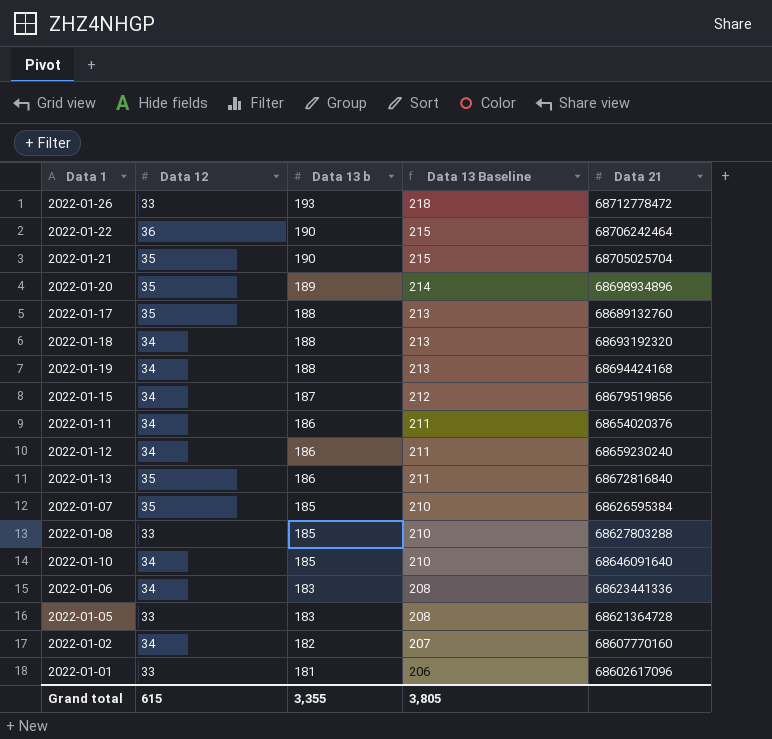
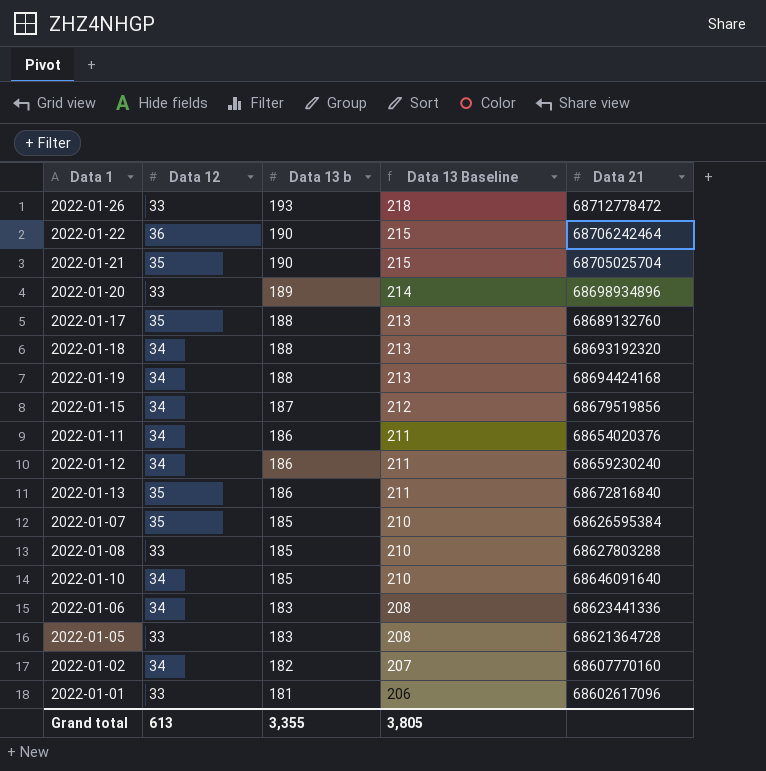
2022-01-20 | Data 12: 35 -> 33
Grand total | Data 12: 615 -> 613

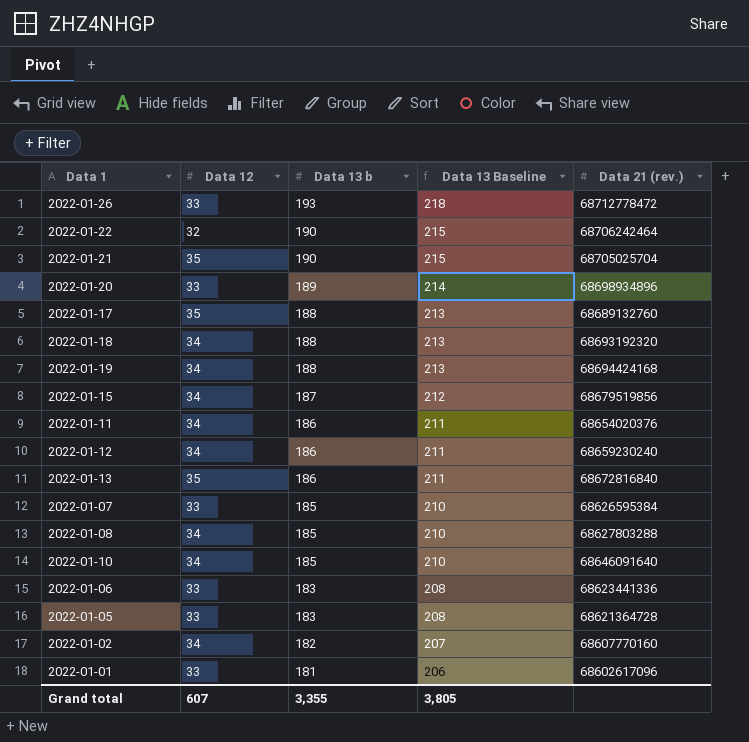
column name: Data 21 -> Data 21 (rev.)
2022-01-22 | Data 12: 36 -> 32
2022-01-07 | Data 12: 35 -> 33
2022-01-08 | Data 12: 33 -> 34
2022-01-06 | Data 12: 34 -> 33
Grand total | Data 12: 613 -> 607

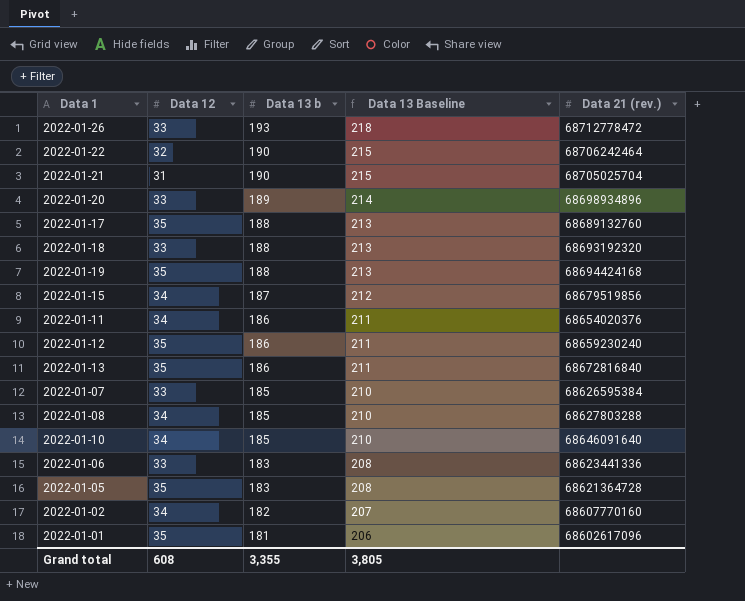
2022-01-21 | Data 12: 35 -> 31
2022-01-18 | Data 12: 34 -> 33
2022-01-19 | Data 12: 34 -> 35
2022-01-12 | Data 12: 34 -> 35
2022-01-05 | Data 12: 33 -> 35
2022-01-01 | Data 12: 33 -> 35
Grand total | Data 12: 607 -> 608

